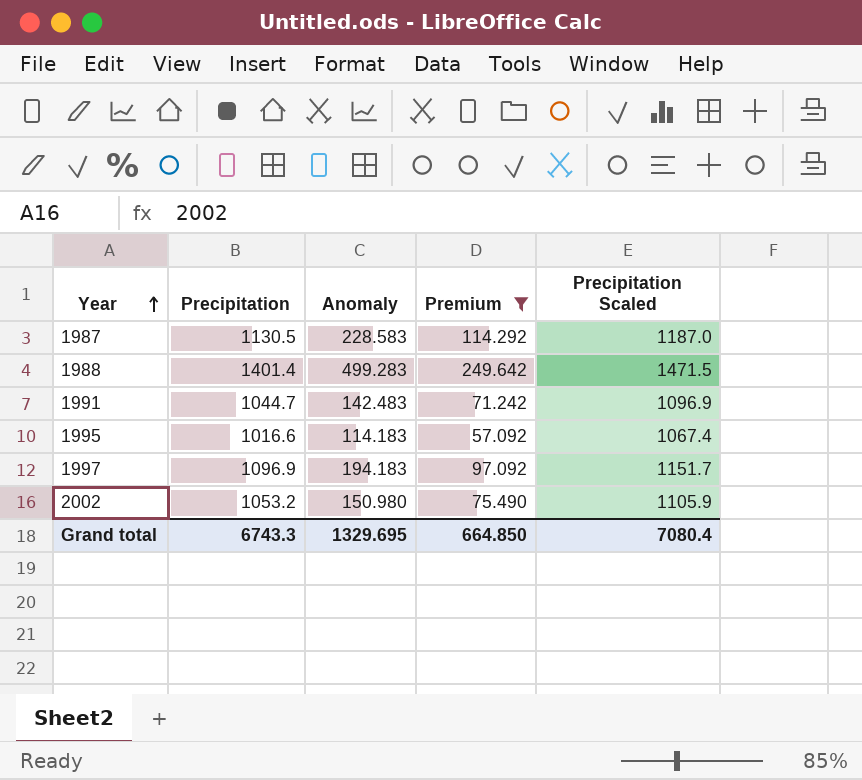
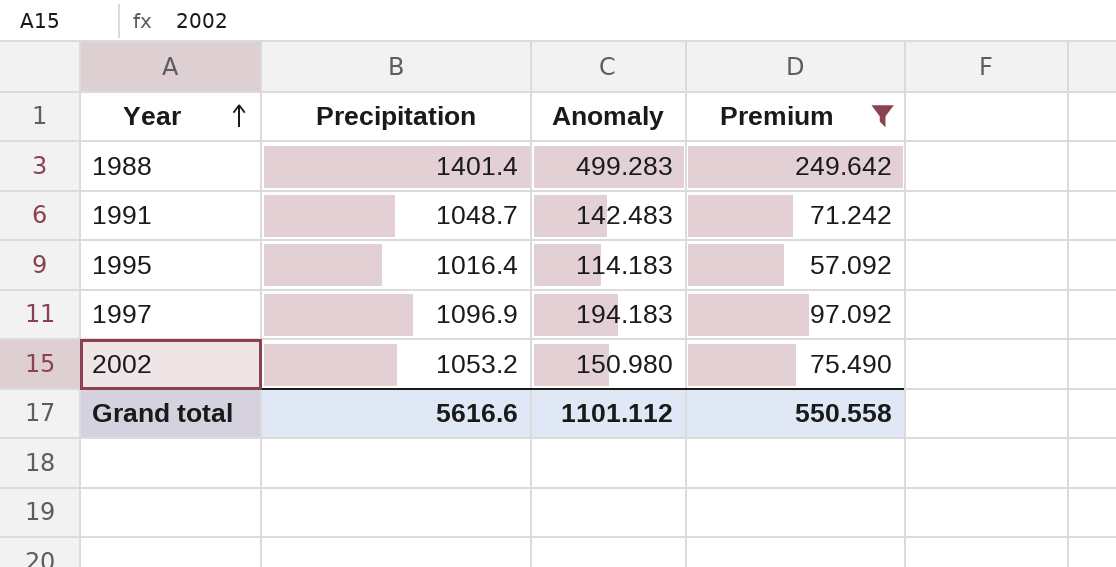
column Precipitation Scaled | formula: [Precipitation] * 1.05 -> none
row 1987: 1130.5 | 228.583 | 114.292 | 1187.0 -> none
1991 | Precipitation: 1044.7 -> 1048.7
1995 | Precipitation: 1016.6 -> 1016.4
Grand total | Precipitation: 6743.3 -> 5616.6
Grand total | Anomaly: 1329.695 -> 1101.112
Grand total | Premium: 664.850 -> 550.558

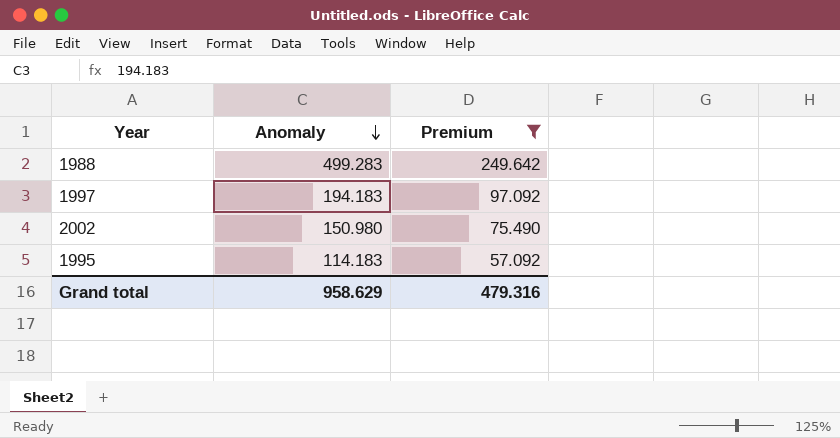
row order: Year ascending -> Anomaly descending
column Precipitation | position: 2 -> none
row 1991: 1048.7 | 142.483 | 71.242 -> none
Grand total | Anomaly: 1101.112 -> 958.629
Grand total | Premium: 550.558 -> 479.316

